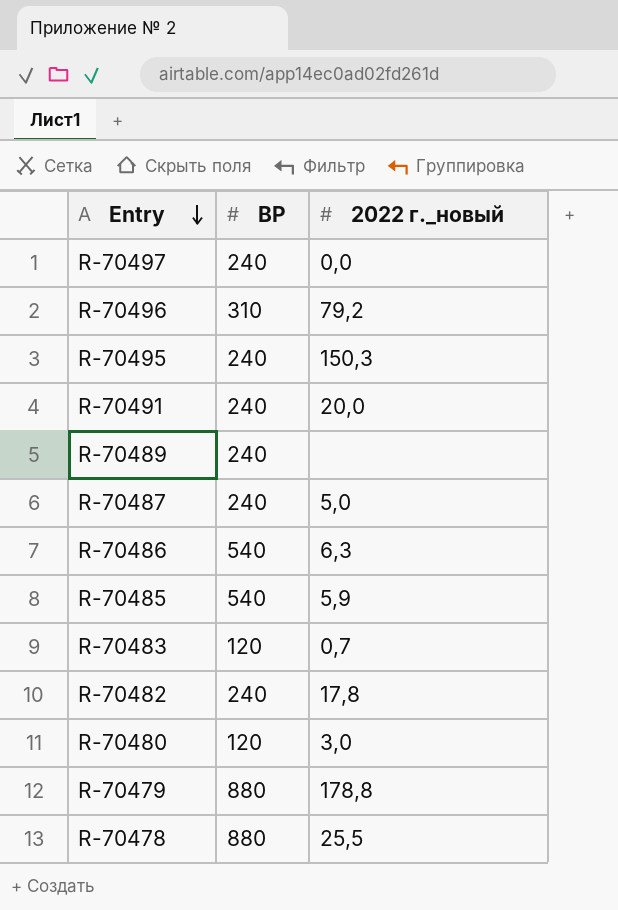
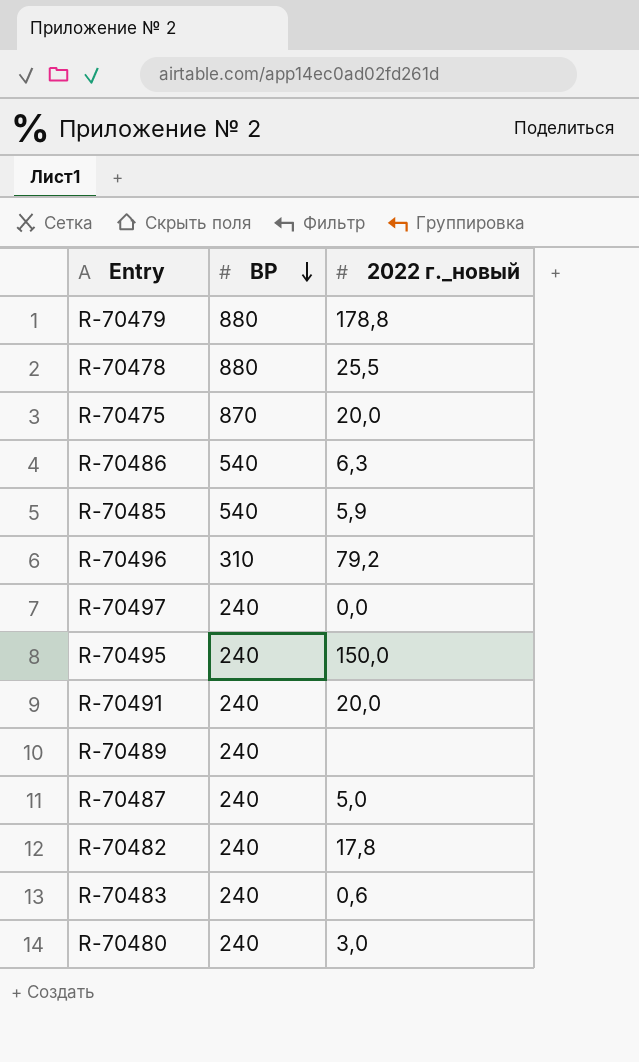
row order: Entry descending -> ВР descending
row R-70475: none -> 870 | 20,0
R-70495 | 2022 г._новый: 150,3 -> 150,0
R-70483 | ВР: 120 -> 240
R-70483 | 2022 г._новый: 0,7 -> 0,6
R-70480 | ВР: 120 -> 240

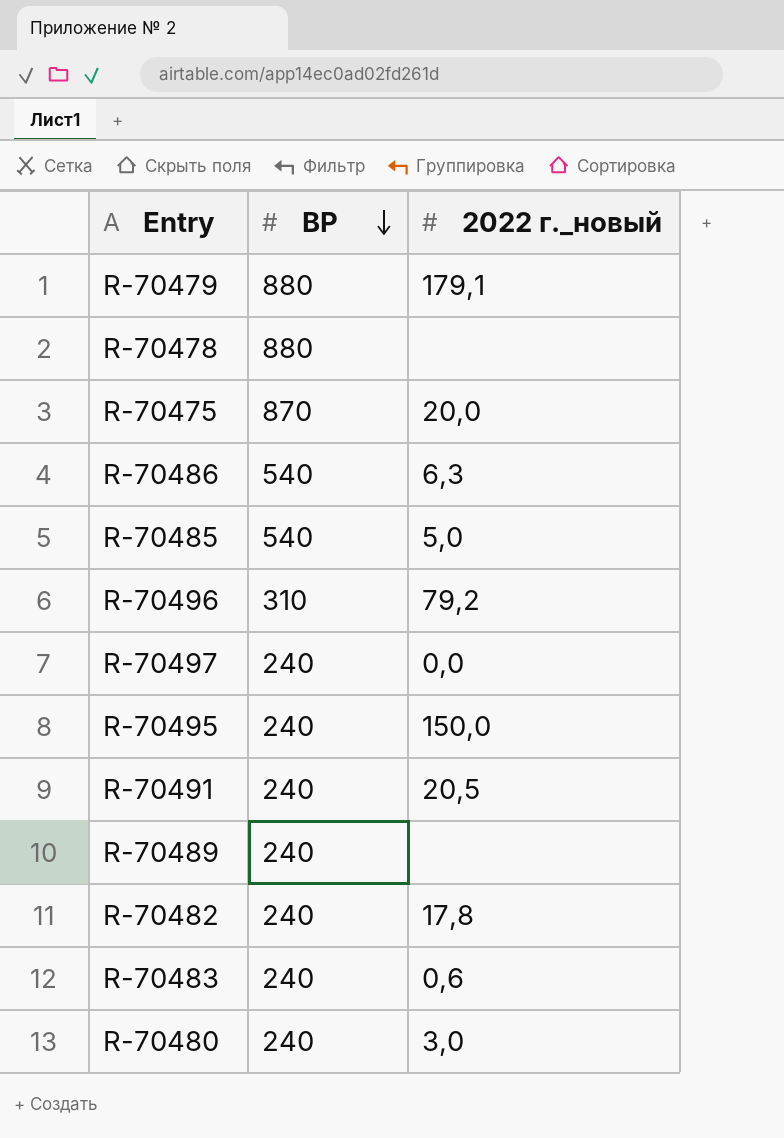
row R-70487: 240 | 5,0 -> none
R-70479 | 2022 г._новый: 178,8 -> 179,1
R-70478 | 2022 г._новый: 25,5 -> none
R-70485 | 2022 г._новый: 5,9 -> 5,0
R-70491 | 2022 г._новый: 20,0 -> 20,5

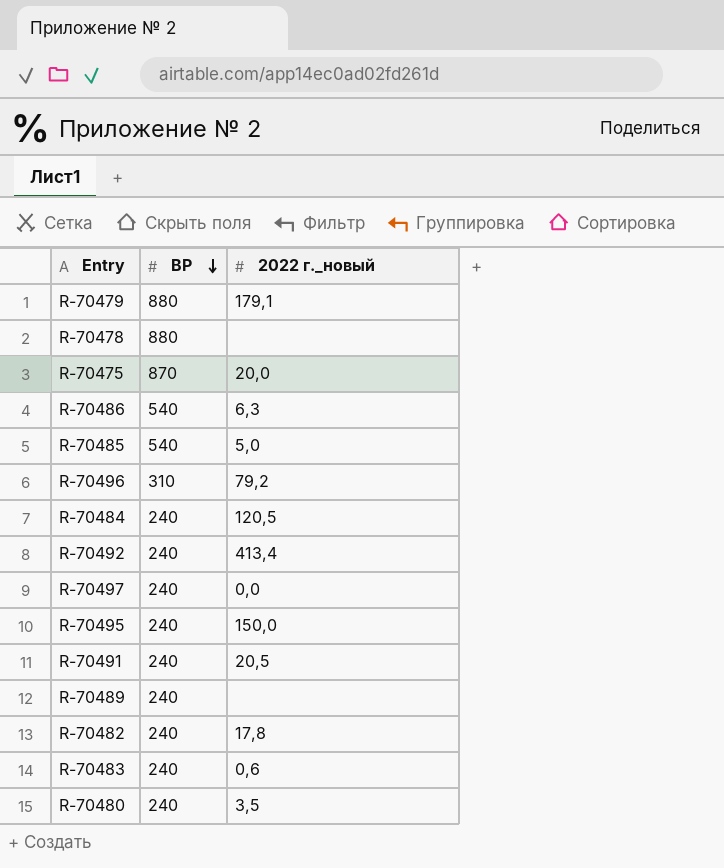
row R-70484: none -> 240 | 120,5
row R-70492: none -> 240 | 413,4
R-70480 | 2022 г._новый: 3,0 -> 3,5

